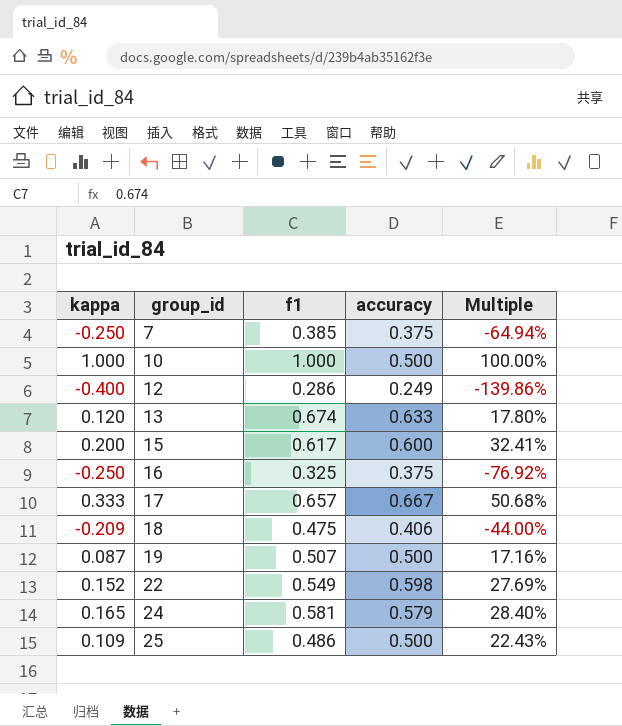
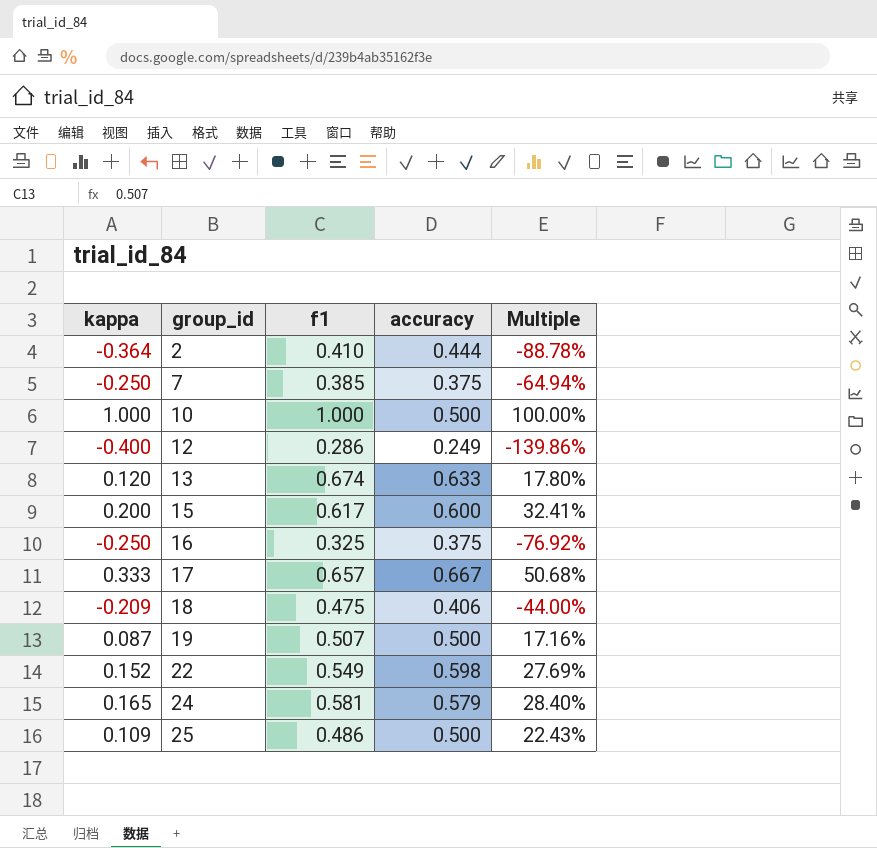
row 2: none -> -0.364 | 0.410 | 0.444 | -88.78%

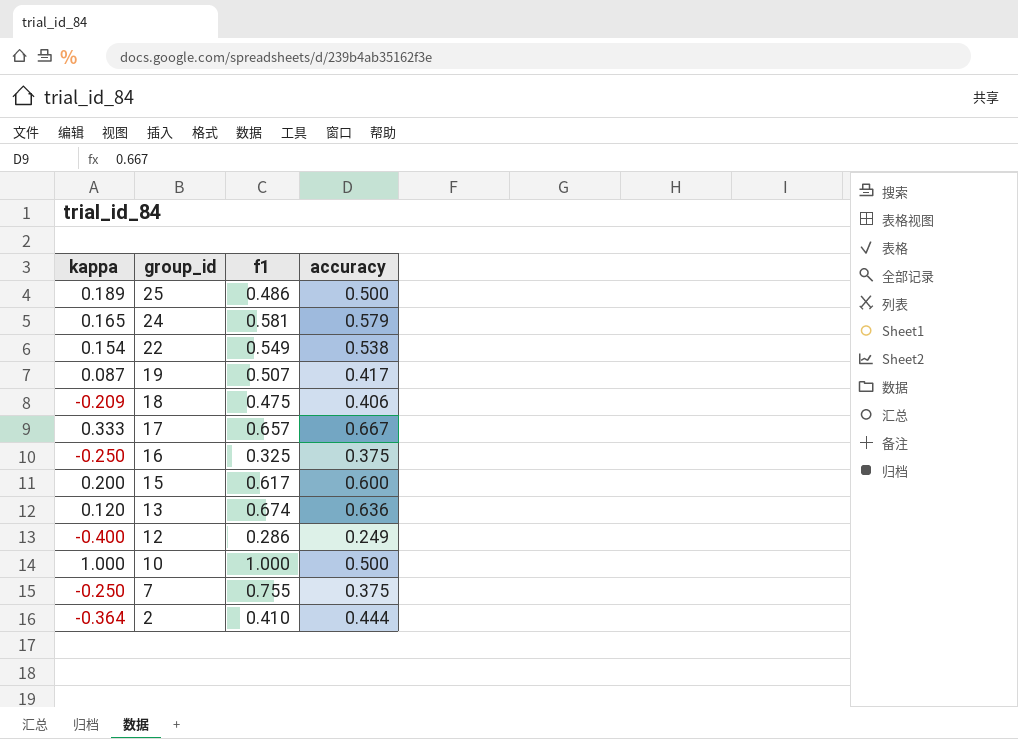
row order: group_id ascending -> group_id descending
column Multiple | formula: [kappa] / [f1] -> none
25 | kappa: 0.109 -> 0.189
22 | kappa: 0.152 -> 0.154
22 | accuracy: 0.598 -> 0.538
19 | accuracy: 0.500 -> 0.417
13 | accuracy: 0.633 -> 0.636
7 | f1: 0.385 -> 0.755

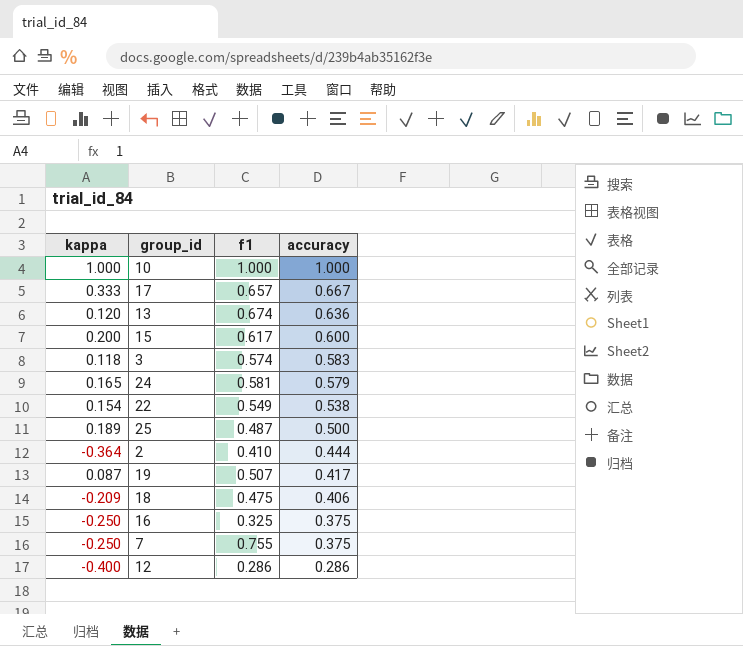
row order: group_id descending -> accuracy descending
10 | accuracy: 0.500 -> 1.000
row 3: none -> 0.118 | 0.574 | 0.583
25 | f1: 0.486 -> 0.487
12 | accuracy: 0.249 -> 0.286

